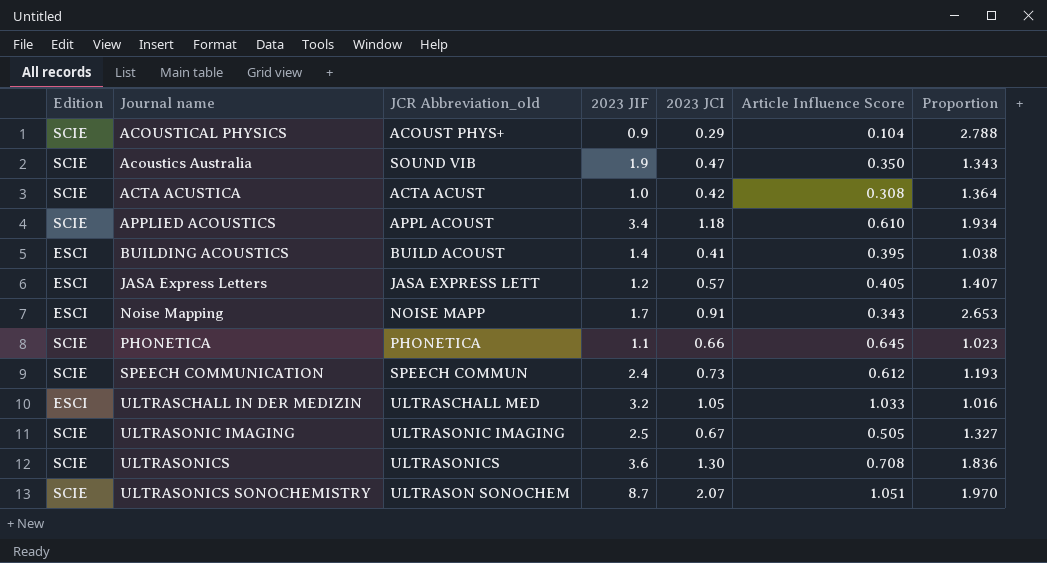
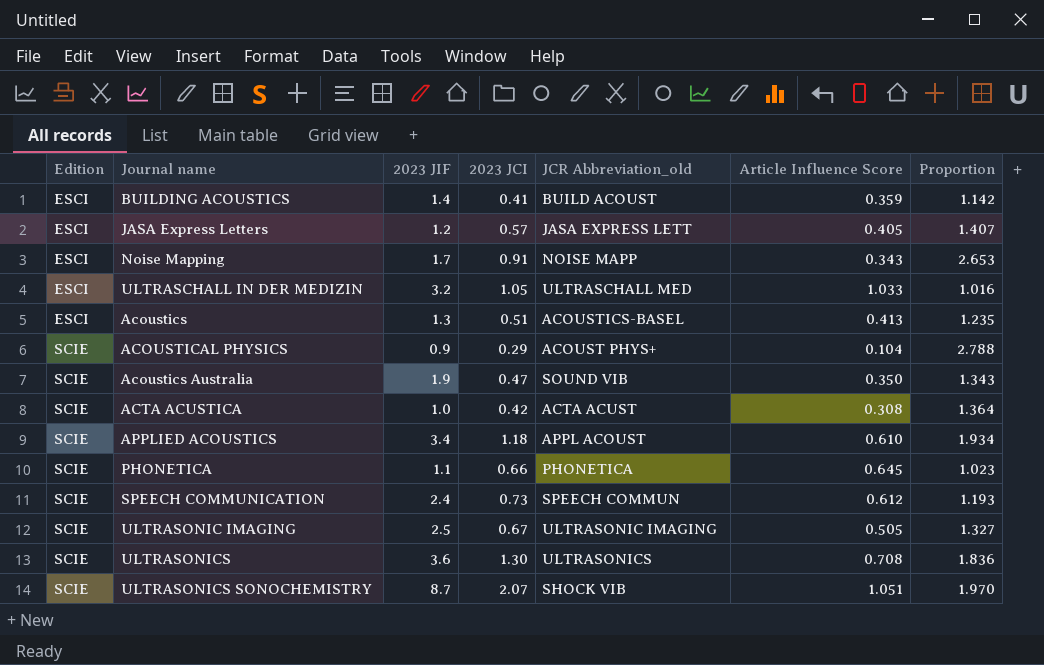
row order: Journal name ascending -> Edition ascending
column JCR Abbreviation_old | position: 3 -> 5
BUILDING ACOUSTICS | Article Influence Score: 0.395 -> 0.359
BUILDING ACOUSTICS | Proportion: 1.038 -> 1.142
row Acoustics: none -> ESCI | 1.3 | 0.51 | ACOUSTICS-BASEL | 0.413 | 1.235
ULTRASONICS SONOCHEMISTRY | JCR Abbreviation_old: ULTRASON SONOCHEM -> SHOCK VIB

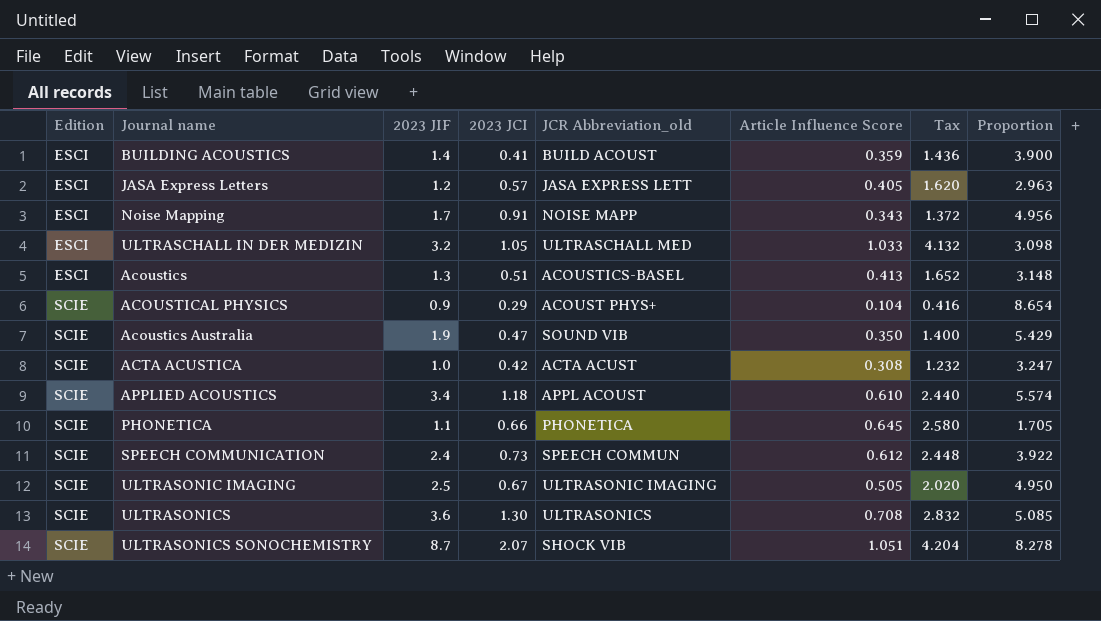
column Tax | formula: none -> [Article Influence Score] * 4
column Proportion | formula: [2023 JCI] / [Article Influence Score] -> [2023 JIF] / [Article Influence Score]

